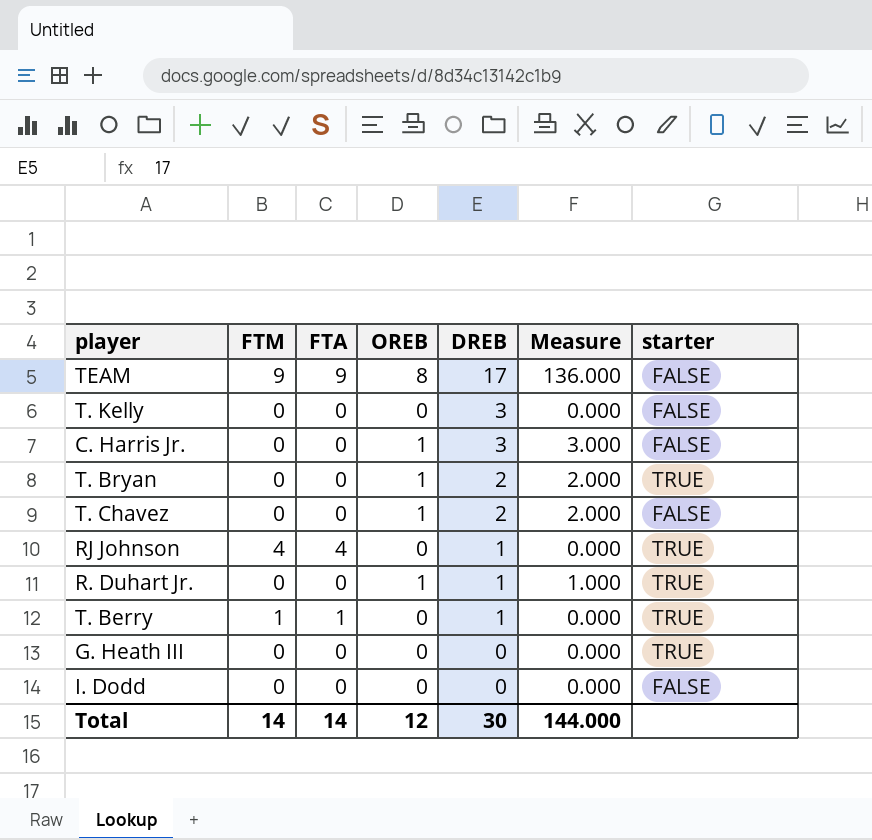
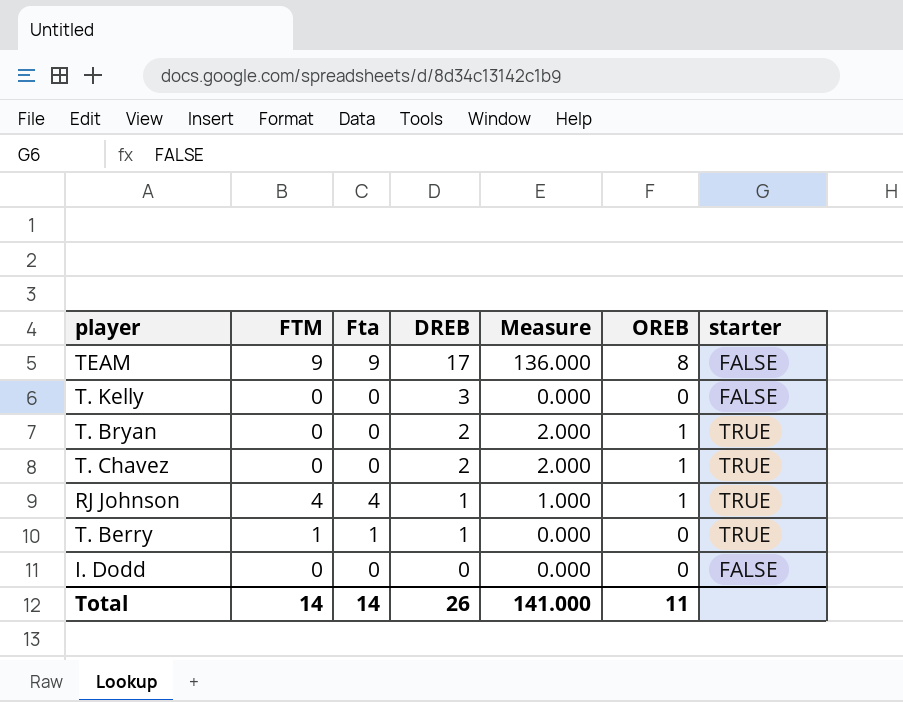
column name: FTA -> Fta
column OREB | position: 4 -> 6
row C. Harris Jr.: 0 | 0 | 1 | 3 | 3.000 | FALSE -> none
row R. Duhart Jr.: 0 | 0 | 1 | 1 | 1.000 | TRUE -> none
row G. Heath III: 0 | 0 | 0 | 0 | 0.000 | TRUE -> none
T. Chavez | starter: FALSE -> TRUE
RJ Johnson | Measure: 0.000 -> 1.000
RJ Johnson | OREB: 0 -> 1
Total | DREB: 30 -> 26
Total | Measure: 144.000 -> 141.000
Total | OREB: 12 -> 11

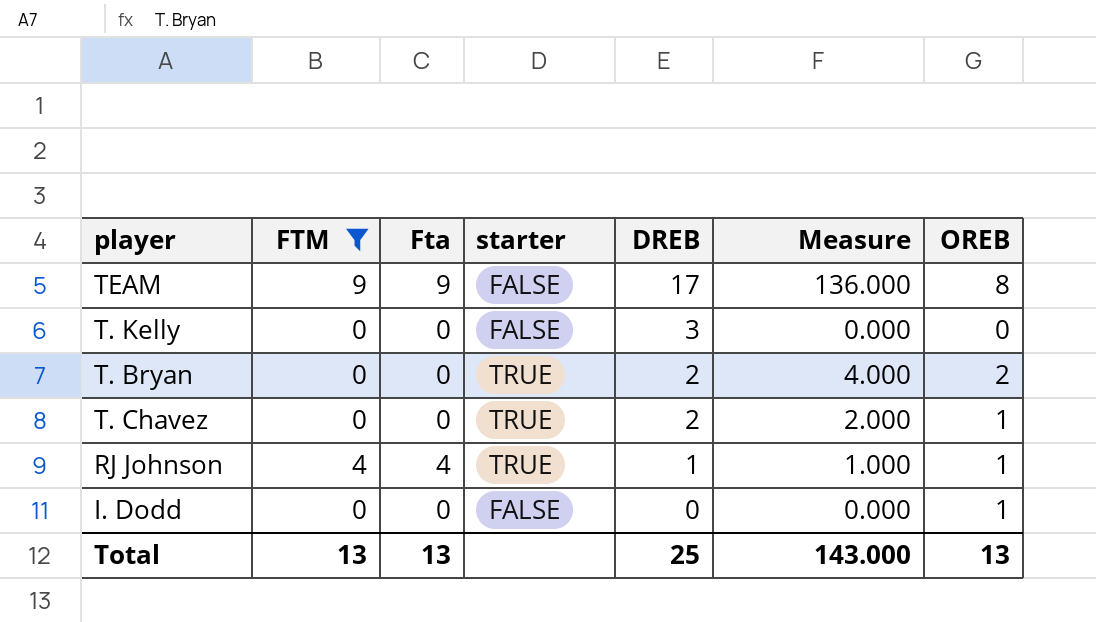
filter: none -> FTM != 1
column starter | position: 7 -> 4
T. Bryan | Measure: 2.000 -> 4.000
T. Bryan | OREB: 1 -> 2
I. Dodd | OREB: 0 -> 1
Total | FTM: 14 -> 13
Total | Fta: 14 -> 13
Total | DREB: 26 -> 25
Total | Measure: 141.000 -> 143.000
Total | OREB: 11 -> 13

